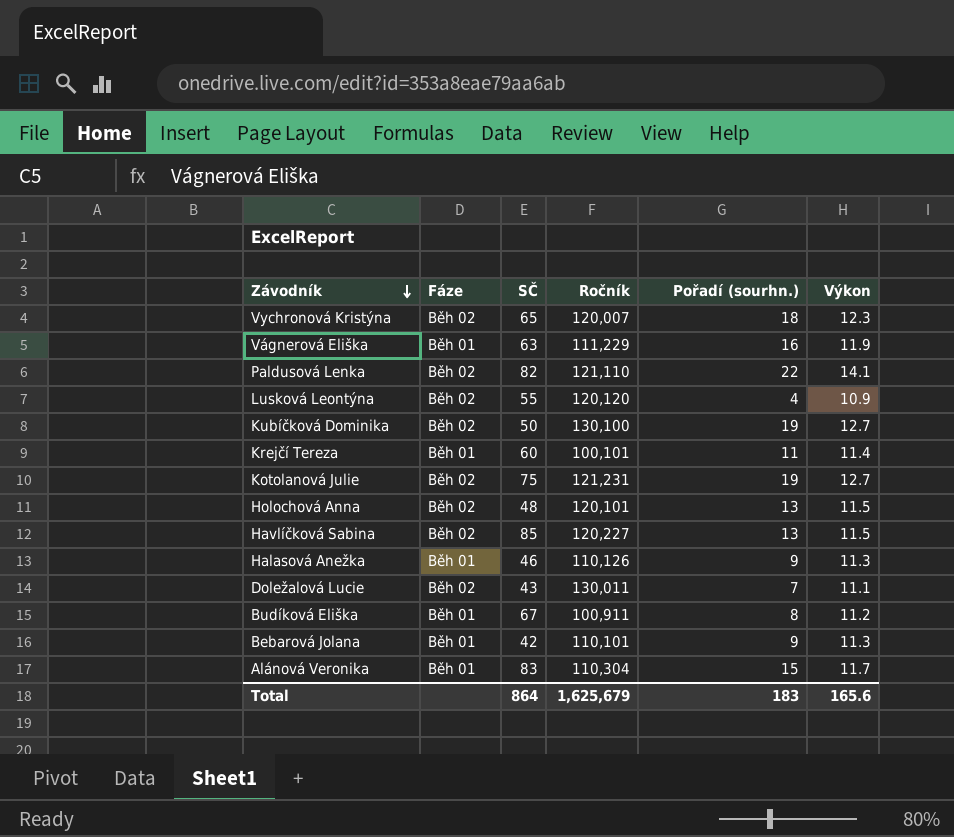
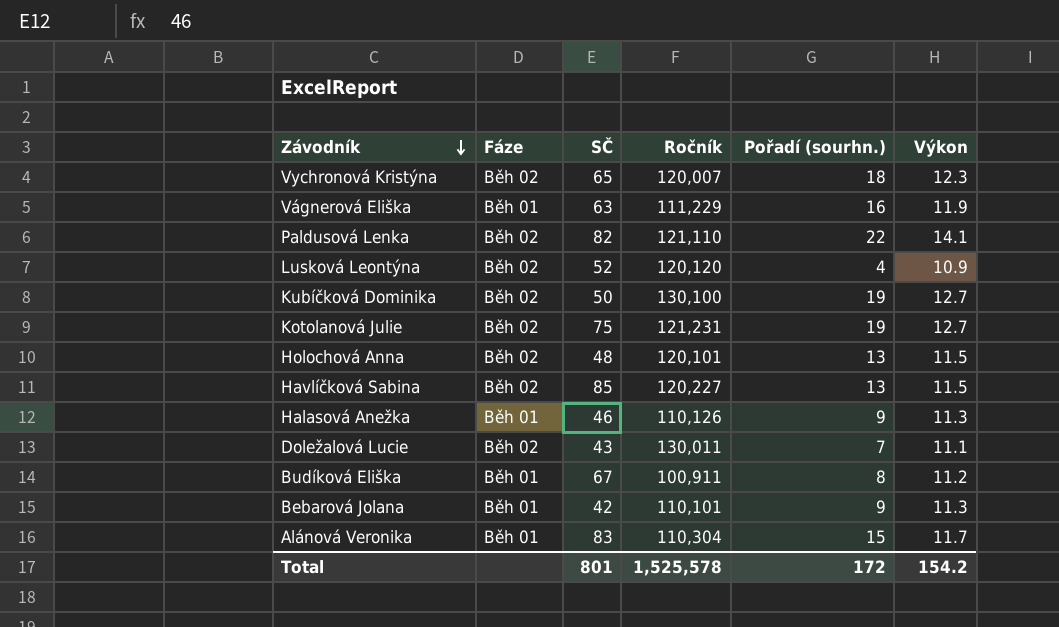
row Krejčí Tereza: Běh 01 | 60 | 100,101 | 11 | 11.4 -> none
Lusková Leontýna | SČ: 55 -> 52
Total | SČ: 864 -> 801
Total | Ročník: 1,625,679 -> 1,525,578
Total | Pořadí (sourhn.): 183 -> 172
Total | Výkon: 165.6 -> 154.2

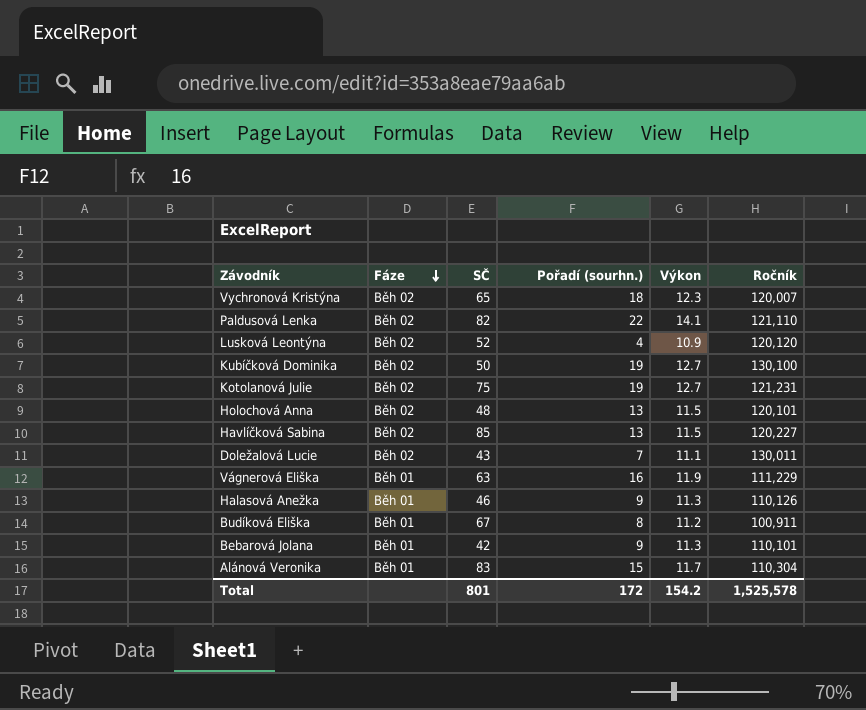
row order: Závodník descending -> Fáze descending
column Ročník | position: 4 -> 6

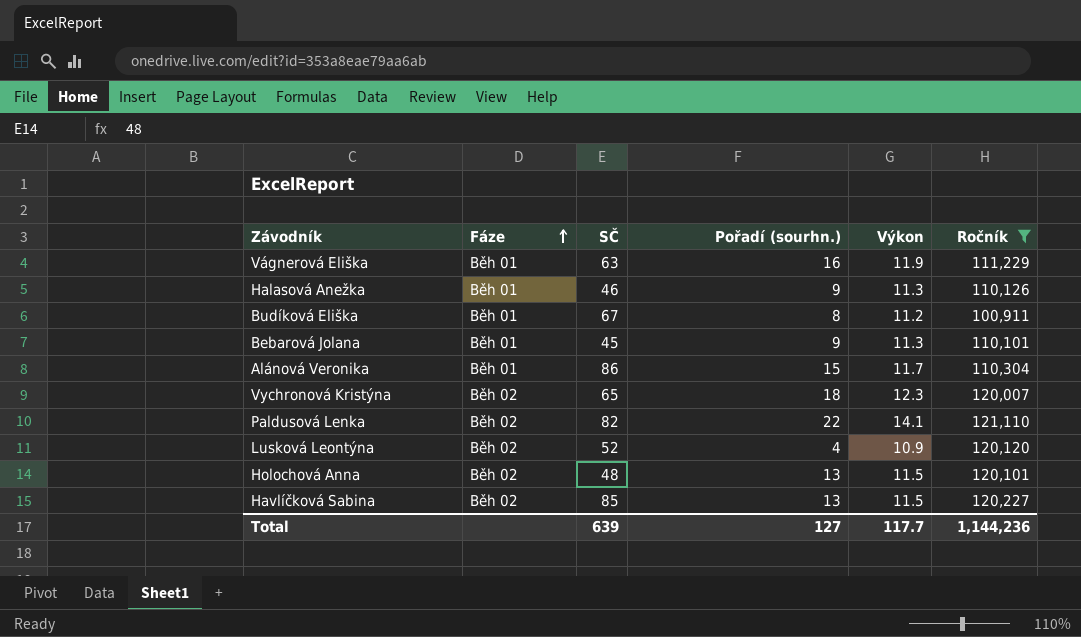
filter: none -> Ročník <= 121,110
row order: Fáze descending -> Fáze ascending
Bebarová Jolana | SČ: 42 -> 45
Alánová Veronika | SČ: 83 -> 86
Total | SČ: 801 -> 639
Total | Pořadí (sourhn.): 172 -> 127
Total | Výkon: 154.2 -> 117.7
Total | Ročník: 1,525,578 -> 1,144,236

